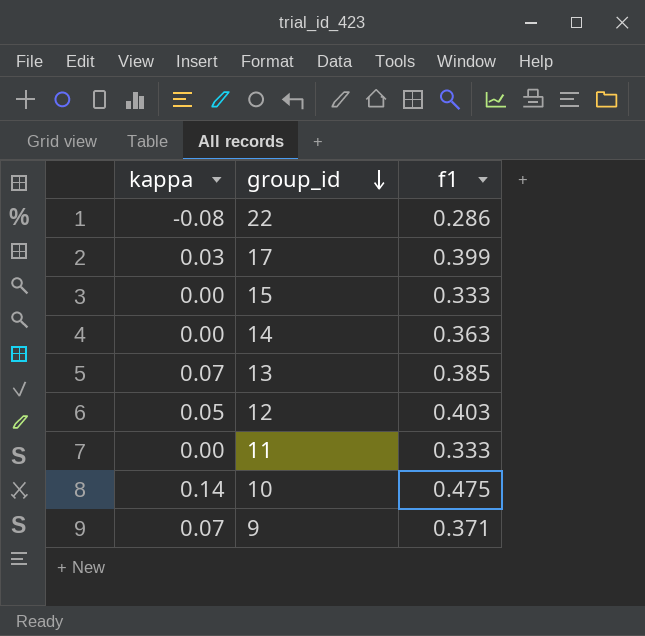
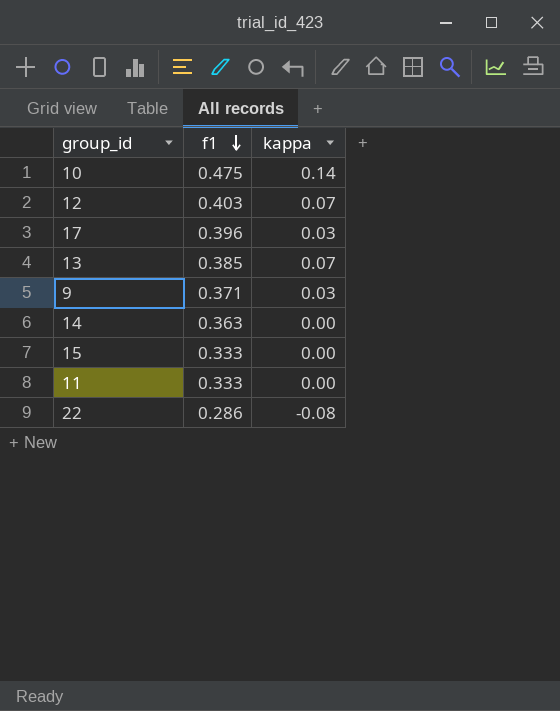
row order: group_id descending -> f1 descending
column kappa | position: 1 -> 3
12 | kappa: 0.05 -> 0.07
17 | f1: 0.399 -> 0.396
9 | kappa: 0.07 -> 0.03

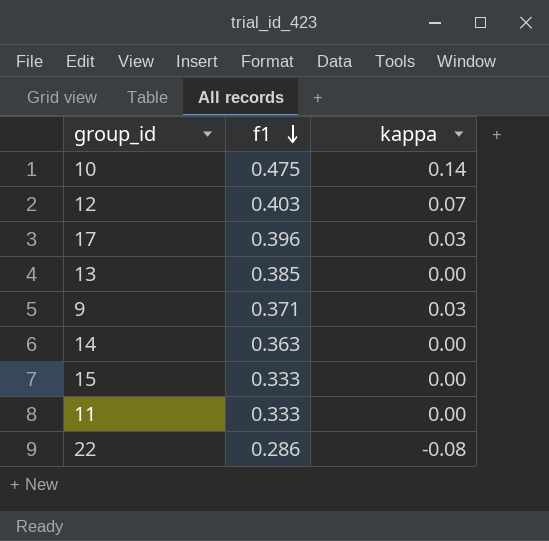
13 | kappa: 0.07 -> 0.00

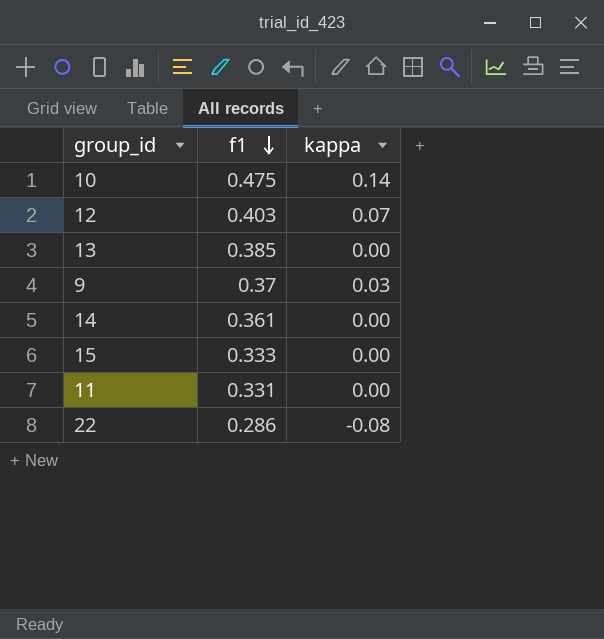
row 17: 0.396 | 0.03 -> none
9 | f1: 0.371 -> 0.37
14 | f1: 0.363 -> 0.361
11 | f1: 0.333 -> 0.331

